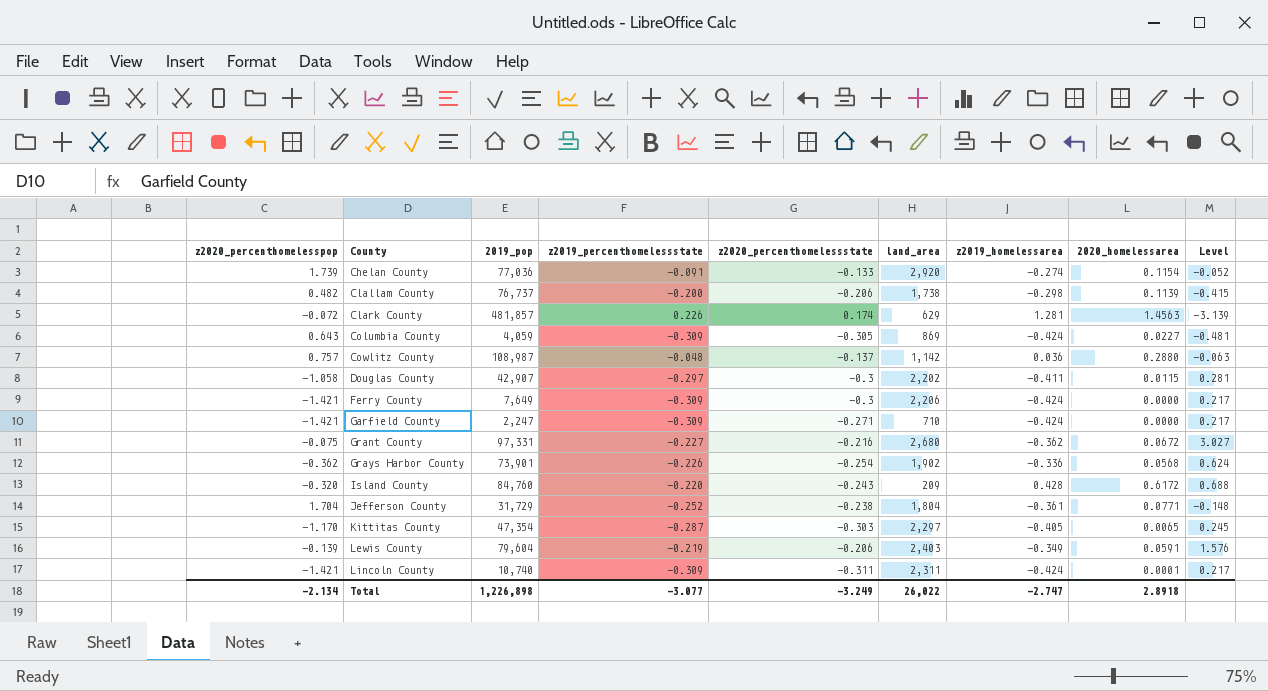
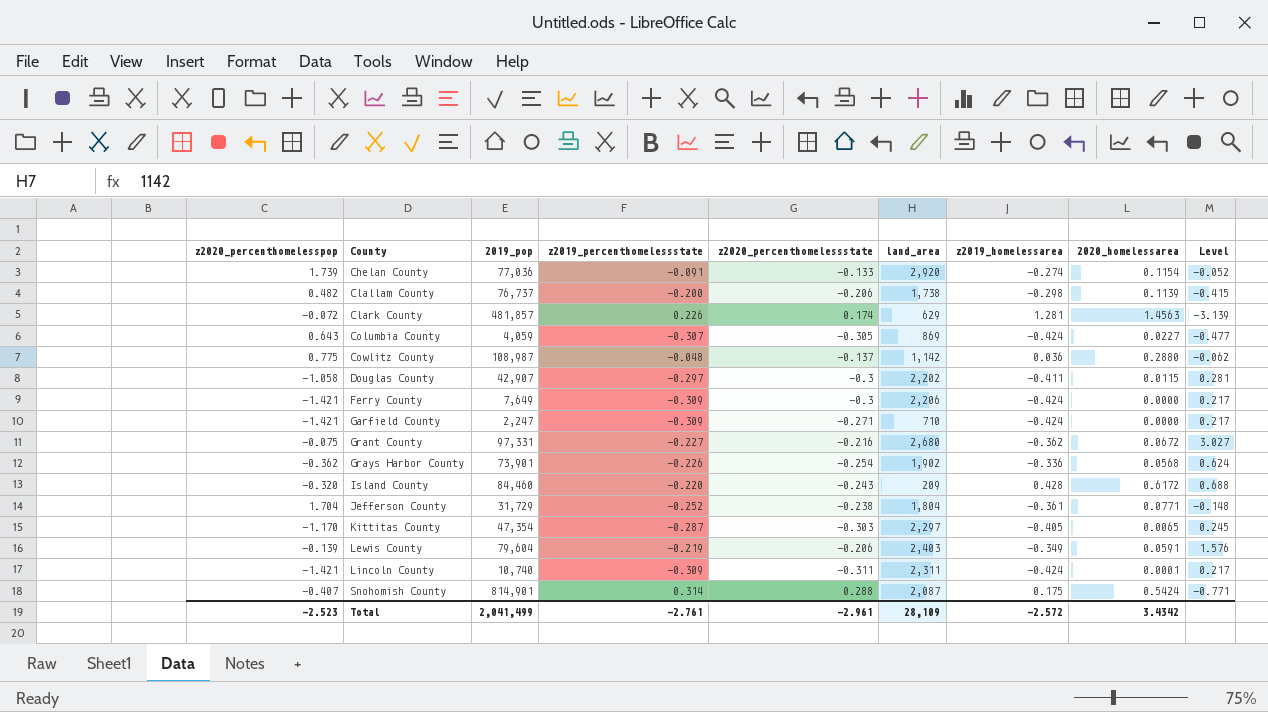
Columbia County | z2019_percenthomelessstate: -0.309 -> -0.307
Columbia County | Level: -0.481 -> -0.477
Cowlitz County | z2020_percenthomelesspop: 0.757 -> 0.775
Cowlitz County | Level: -0.063 -> -0.062
Island County | 2019_pop: 84,760 -> 84,460
row Snohomish County: none -> -0.407 | 814,901 | 0.314 | 0.288 | 2,087 | 0.175 | 0.5424 | -0.771
Total | z2020_percenthomelesspop: -2.134 -> -2.523
Total | 2019_pop: 1,226,898 -> 2,041,499
Total | z2019_percenthomelessstate: -3.077 -> -2.761
Total | z2020_percenthomelessstate: -3.249 -> -2.961
Total | land_area: 26,022 -> 28,109
Total | z2019_homelessarea: -2.747 -> -2.572
Total | 2020_homelessarea: 2.8918 -> 3.4342

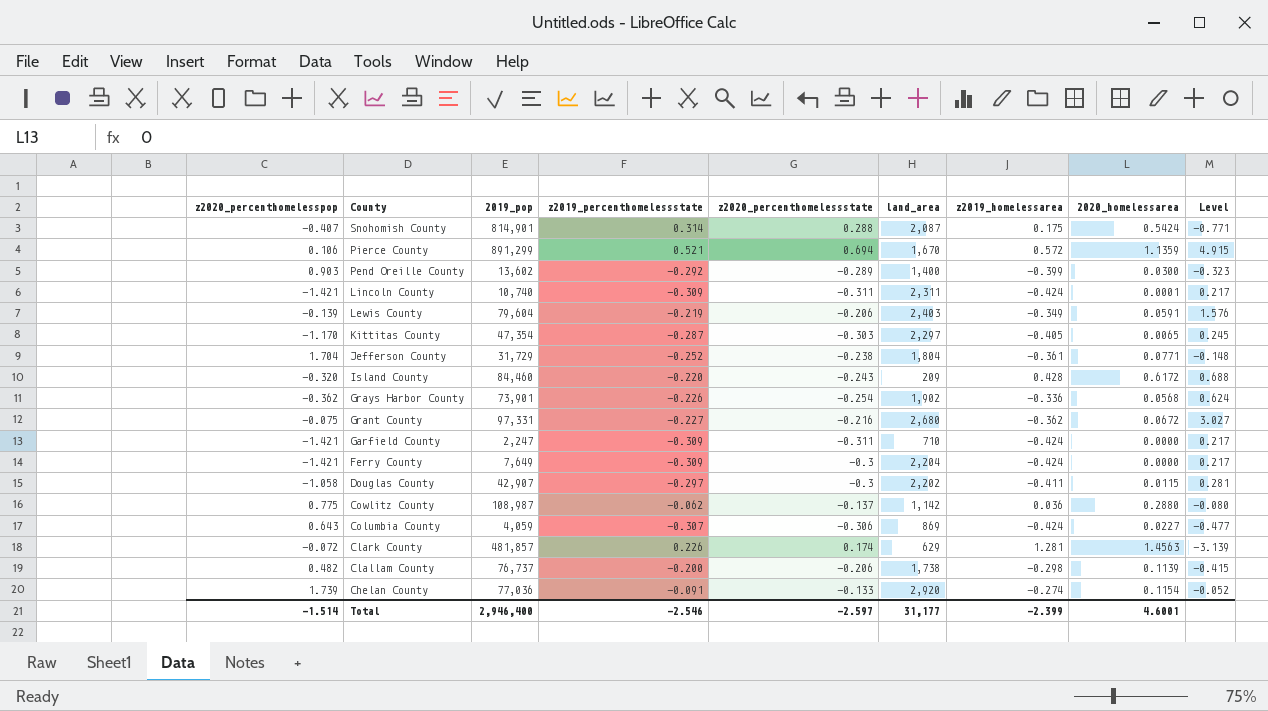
row order: County ascending -> County descending
row Pierce County: none -> 0.106 | 891,299 | 0.521 | 0.694 | 1,670 | 0.572 | 1.1359 | 4.915
row Pend Oreille County: none -> 0.903 | 13,602 | -0.292 | -0.289 | 1,400 | -0.399 | 0.0300 | -0.323
Garfield County | z2020_percenthomelessstate: -0.271 -> -0.311
Ferry County | land_area: 2,206 -> 2,204
Cowlitz County | z2019_percenthomelessstate: -0.048 -> -0.062
Cowlitz County | Level: -0.062 -> -0.080
Columbia County | z2020_percenthomelessstate: -0.305 -> -0.306
Total | z2020_percenthomelesspop: -2.523 -> -1.514
Total | 2019_pop: 2,041,499 -> 2,946,400
Total | z2019_percenthomelessstate: -2.761 -> -2.546
Total | z2020_percenthomelessstate: -2.961 -> -2.597
Total | land_area: 28,109 -> 31,177
Total | z2019_homelessarea: -2.572 -> -2.399
Total | 2020_homelessarea: 3.4342 -> 4.6001

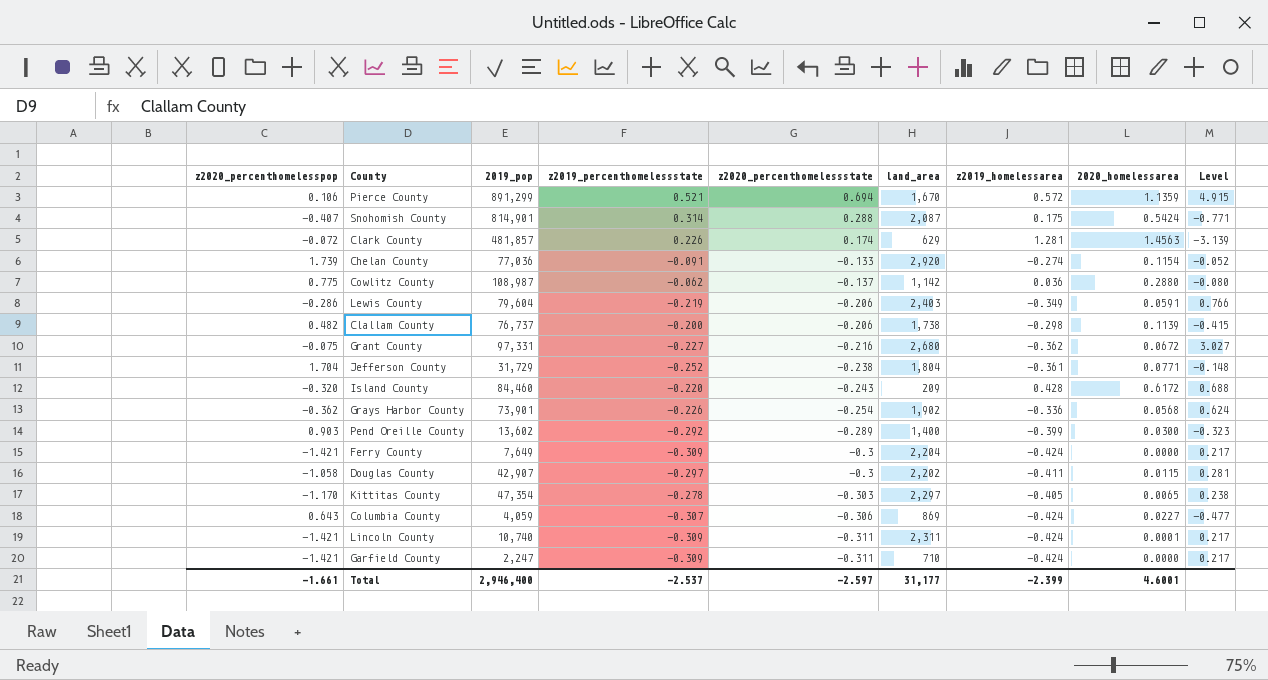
row order: County descending -> z2020_percenthomelessstate descending
Lewis County | z2020_percenthomelesspop: -0.139 -> -0.286
Lewis County | Level: 1.576 -> 0.766
Kittitas County | z2019_percenthomelessstate: -0.287 -> -0.278
Kittitas County | Level: 0.245 -> 0.238
Total | z2020_percenthomelesspop: -1.514 -> -1.661
Total | z2019_percenthomelessstate: -2.546 -> -2.537

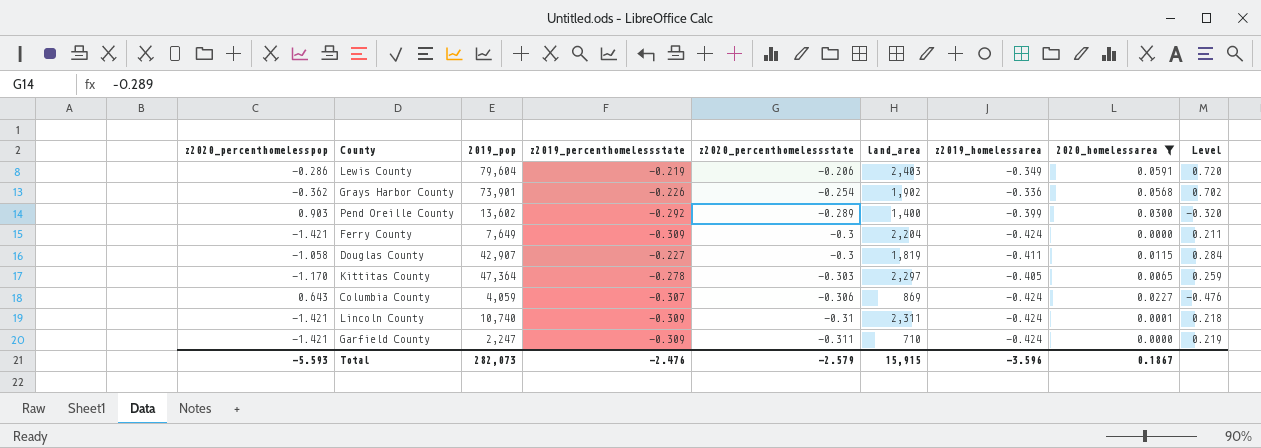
filter: none -> 2020_homelessarea <= 0.0591
column Level | formula: [z2019_percenthomelessstate] / [z2020_percenthomelesspop] -> [z2020_percenthomelessstate] / [z2020_percenthomelesspop]
Douglas County | z2019_percenthomelessstate: -0.297 -> -0.227
Douglas County | land_area: 2,202 -> 1,819
Kittitas County | 2019_pop: 47,354 -> 47,364
Lincoln County | z2020_percenthomelessstate: -0.311 -> -0.31
Total | z2020_percenthomelesspop: -1.661 -> -5.593
Total | 2019_pop: 2,946,400 -> 282,073
Total | z2019_percenthomelessstate: -2.537 -> -2.476
Total | z2020_percenthomelessstate: -2.597 -> -2.579
Total | land_area: 31,177 -> 15,915
Total | z2019_homelessarea: -2.399 -> -3.596
Total | 2020_homelessarea: 4.6001 -> 0.1867

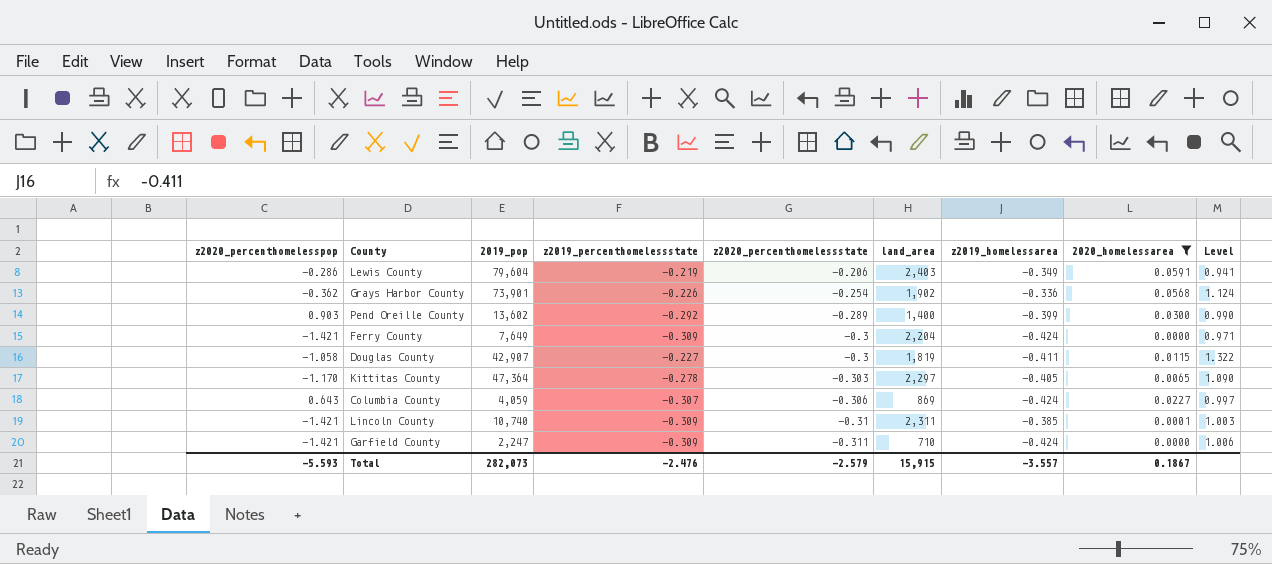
column Level | formula: [z2020_percenthomelessstate] / [z2020_percenthomelesspop] -> [z2020_percenthomelessstate] / [z2019_percenthomelessstate]
Lincoln County | z2019_homelessarea: -0.424 -> -0.385
Total | z2019_homelessarea: -3.596 -> -3.557

